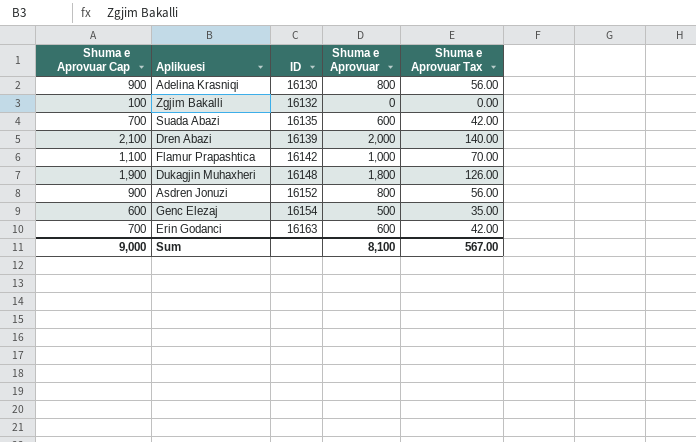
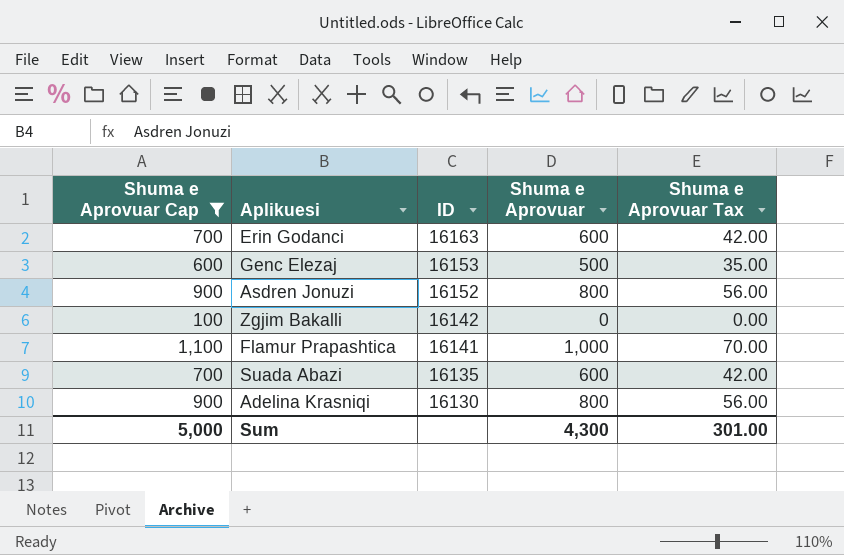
filter: none -> Shuma e Aprovuar Cap <= 1,100
row order: ID ascending -> ID descending
Genc Elezaj | ID: 16154 -> 16153
Zgjim Bakalli | ID: 16132 -> 16142
Flamur Prapashtica | ID: 16142 -> 16141
Sum | Shuma e Aprovuar Cap: 9,000 -> 5,000
Sum | Shuma e Aprovuar: 8,100 -> 4,300
Sum | Shuma e Aprovuar Tax: 567.00 -> 301.00

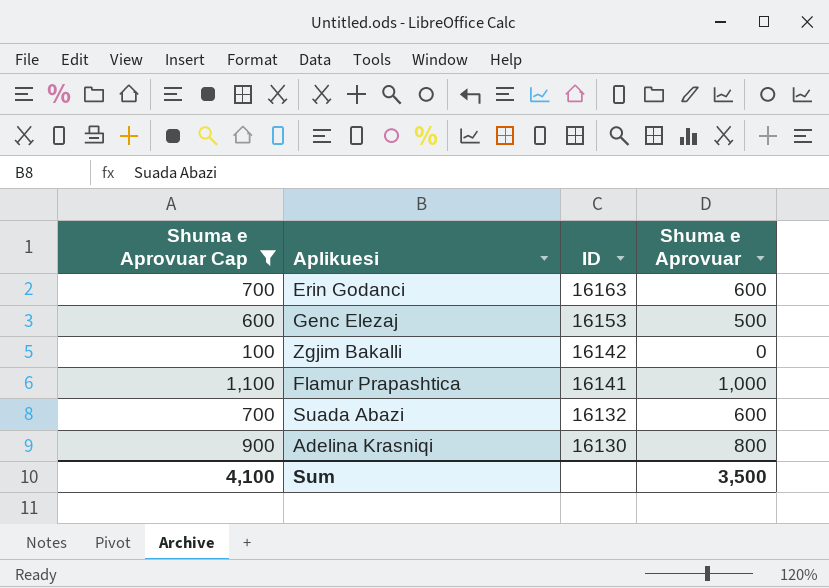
column Shuma e Aprovuar Tax | formula: [Shuma e Aprovuar] * 0.07 -> none
row Asdren Jonuzi: 900 | 16152 | 800 | 56.00 -> none
Suada Abazi | ID: 16135 -> 16132
Sum | Shuma e Aprovuar Cap: 5,000 -> 4,100
Sum | Shuma e Aprovuar: 4,300 -> 3,500

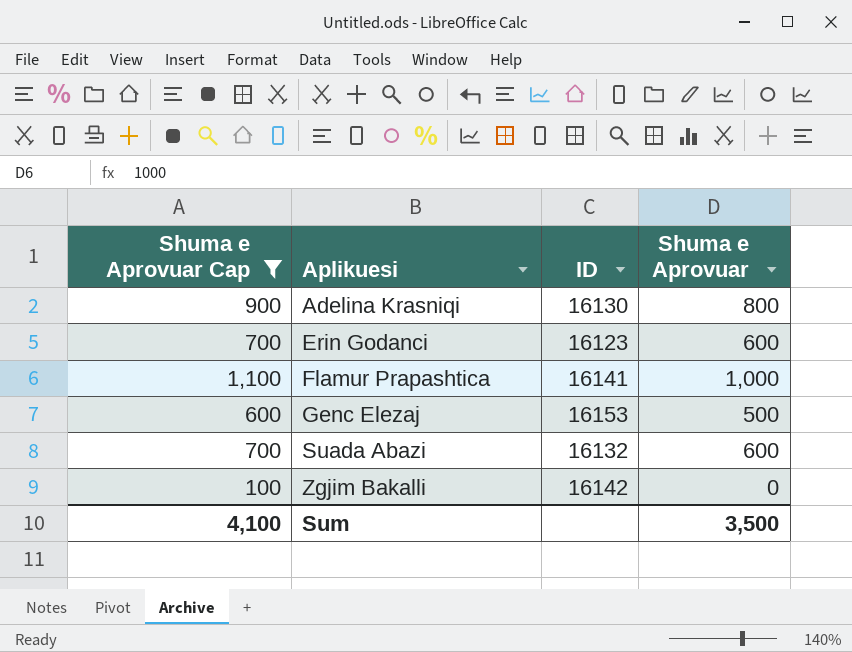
row order: ID descending -> Aplikuesi ascending
Erin Godanci | ID: 16163 -> 16123

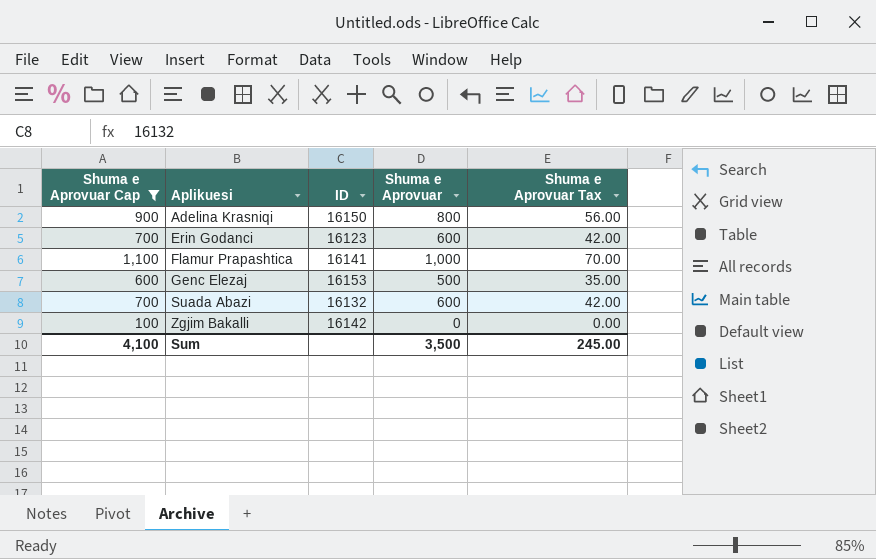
column Shuma e Aprovuar Tax | formula: none -> [Shuma e Aprovuar] * 0.07
Adelina Krasniqi | ID: 16130 -> 16150

